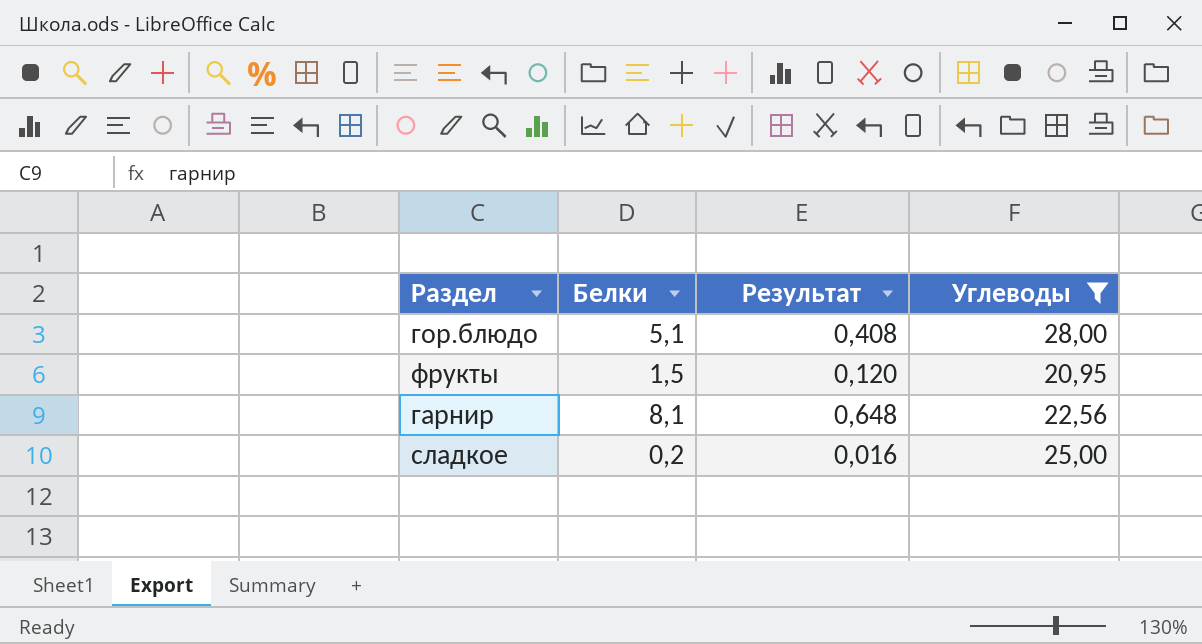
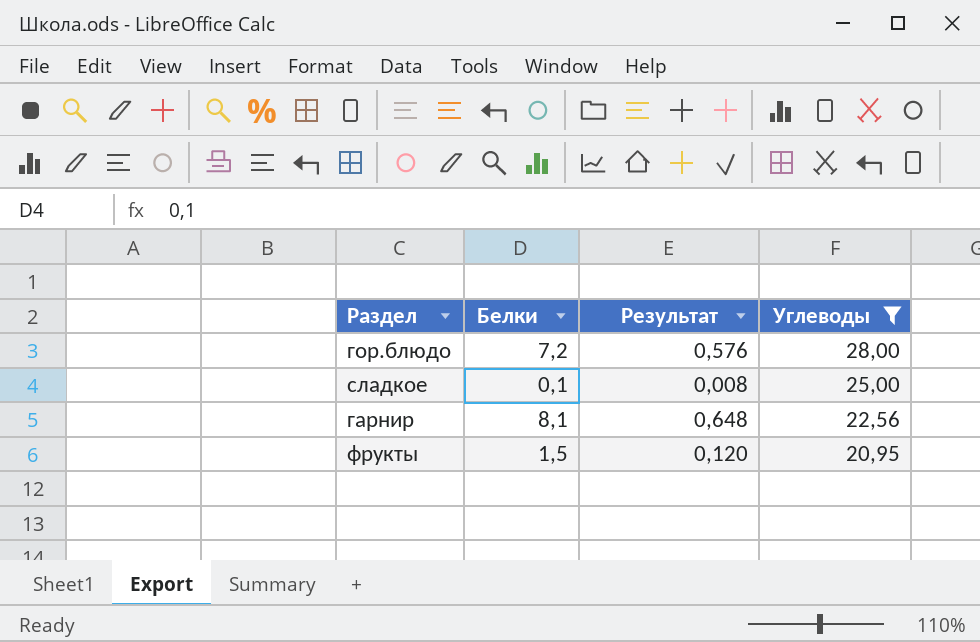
row order: none -> Углеводы descending
гор.блюдо | Белки: 5,1 -> 7,2
гор.блюдо | Результат: 0,408 -> 0,576
сладкое | Белки: 0,2 -> 0,1
сладкое | Результат: 0,016 -> 0,008

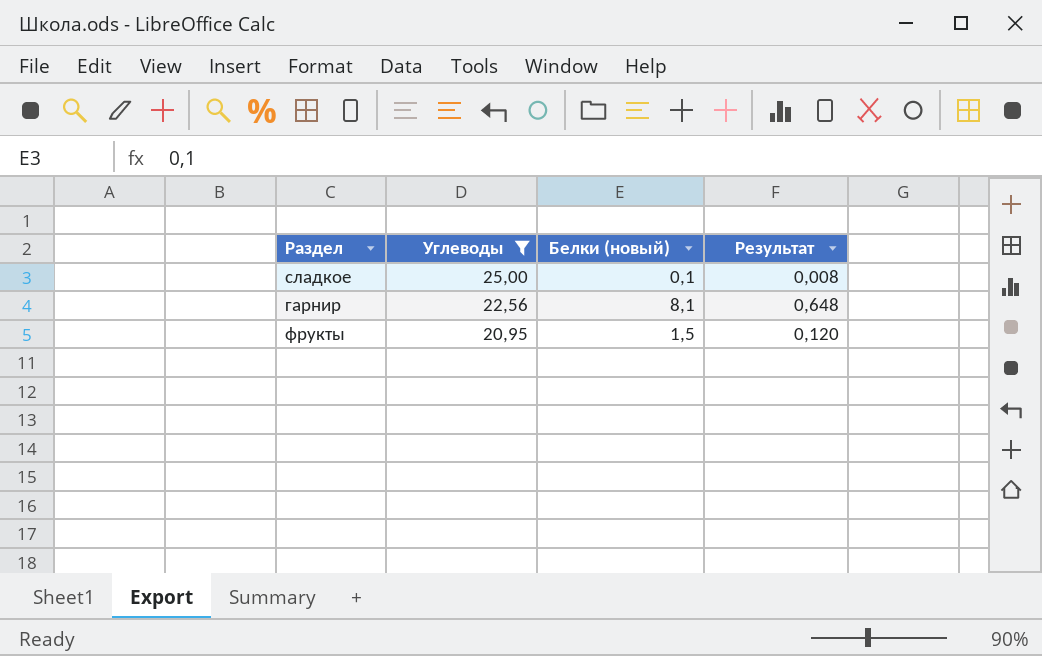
column Углеводы | position: 4 -> 2
column name: Белки -> Белки (новый)
row гор.блюдо: 7,2 | 0,576 | 28,00 -> none

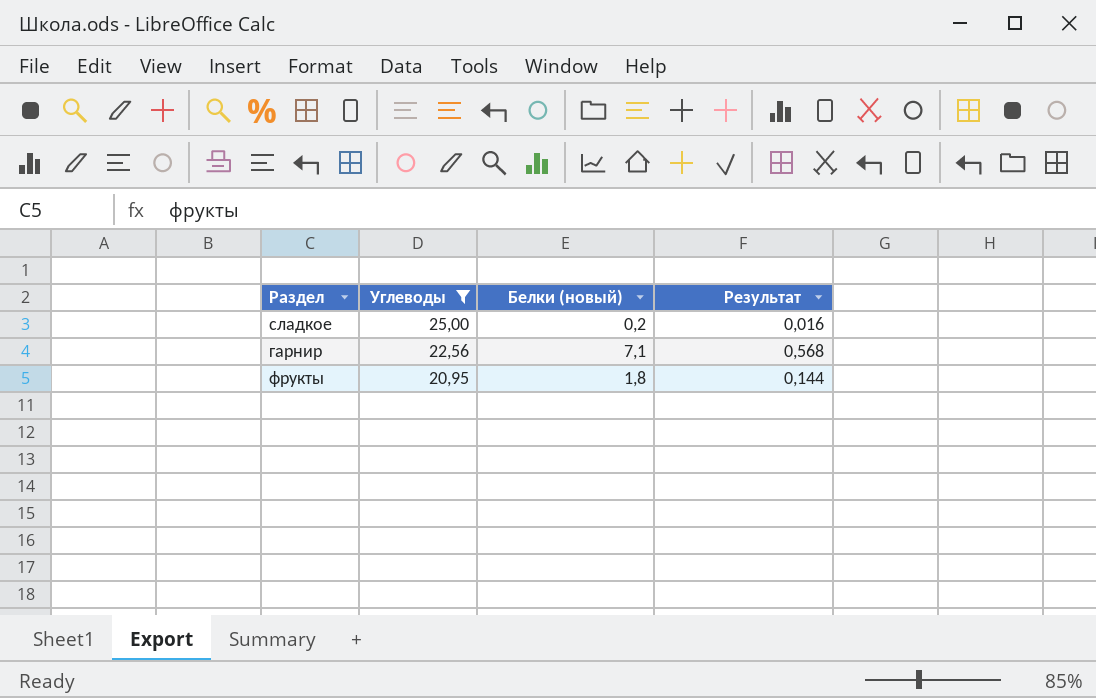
сладкое | Белки (новый): 0,1 -> 0,2
сладкое | Результат: 0,008 -> 0,016
гарнир | Белки (новый): 8,1 -> 7,1
гарнир | Результат: 0,648 -> 0,568
фрукты | Белки (новый): 1,5 -> 1,8
фрукты | Результат: 0,120 -> 0,144

